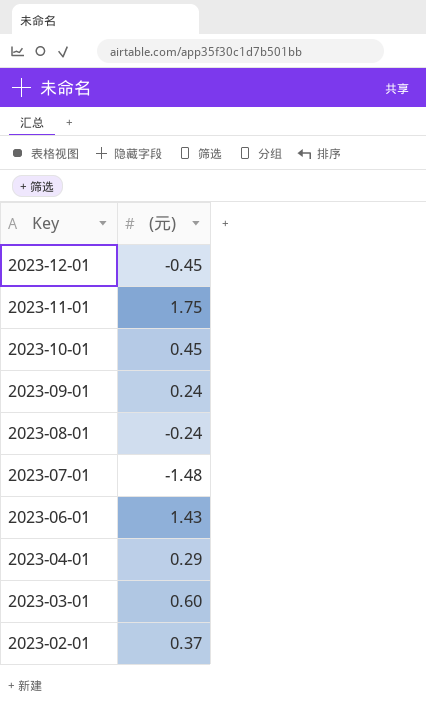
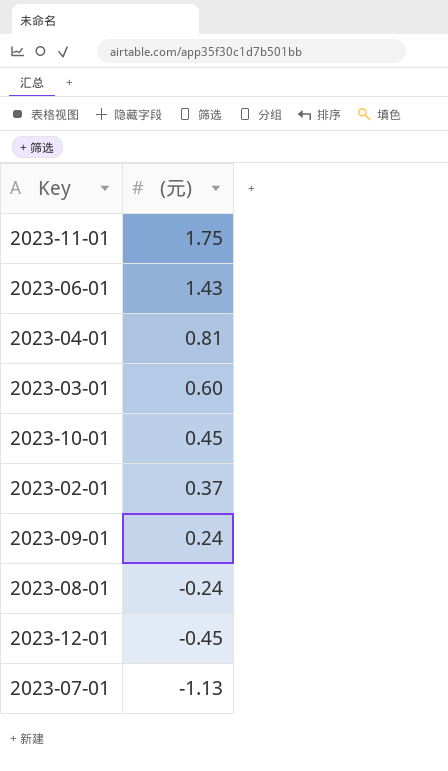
row order: Key descending -> (元) descending
2023-04-01 | (元): 0.29 -> 0.81
2023-07-01 | (元): -1.48 -> -1.13

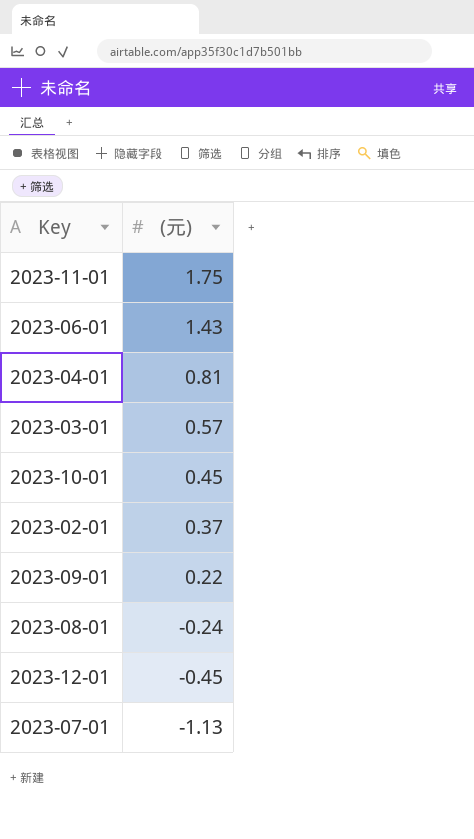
2023-03-01 | (元): 0.60 -> 0.57
2023-09-01 | (元): 0.24 -> 0.22

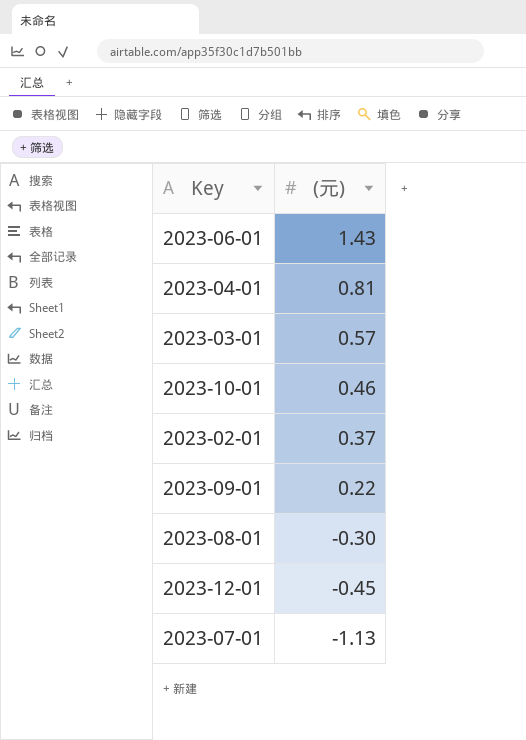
row 2023-11-01: 1.75 -> none
2023-10-01 | (元): 0.45 -> 0.46
2023-08-01 | (元): -0.24 -> -0.30

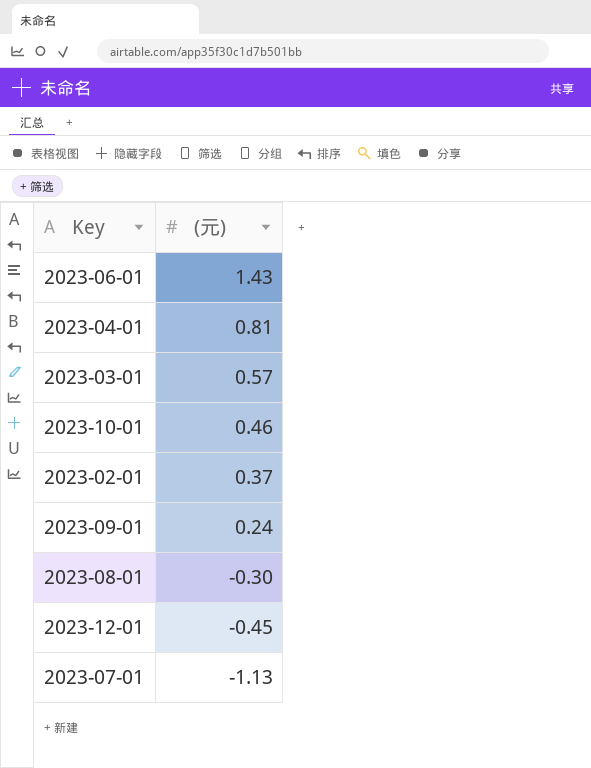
2023-09-01 | (元): 0.22 -> 0.24

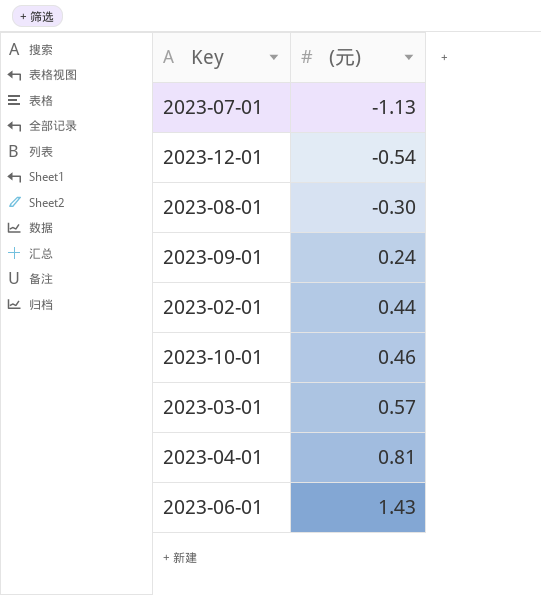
row order: (元) descending -> (元) ascending
2023-12-01 | (元): -0.45 -> -0.54
2023-02-01 | (元): 0.37 -> 0.44

